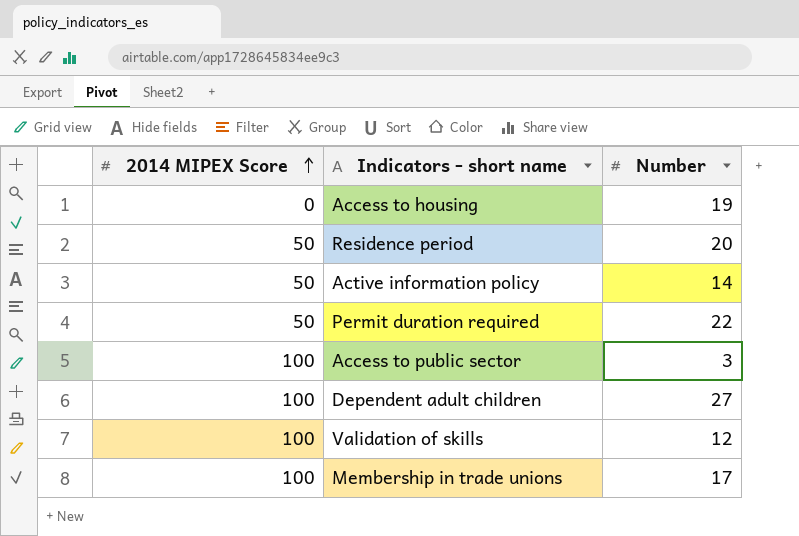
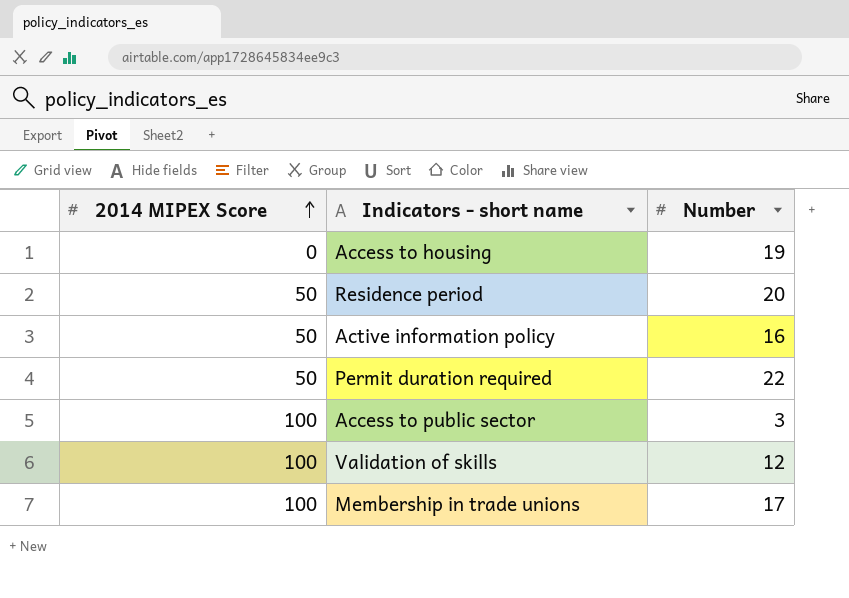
row Dependent adult children: 100 | 27 -> none
Active information policy | Number: 14 -> 16

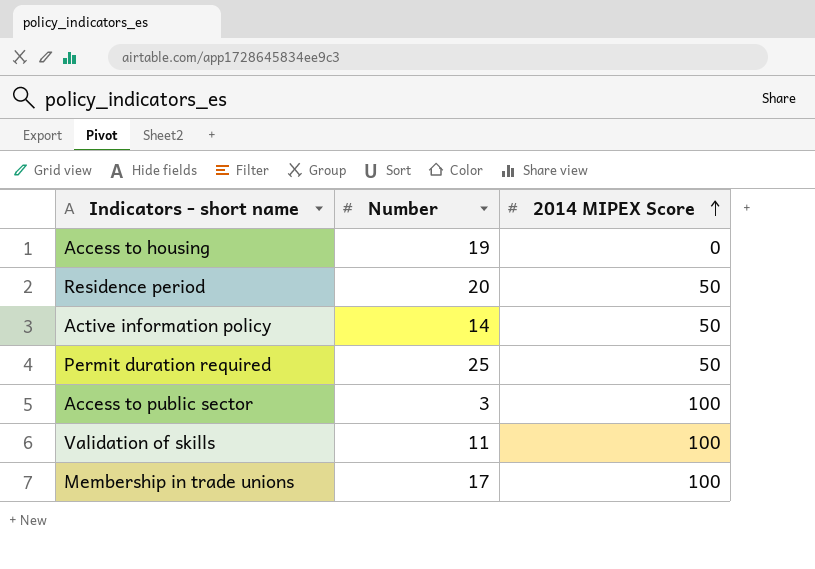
column 2014 MIPEX Score | position: 1 -> 3
Active information policy | Number: 16 -> 14
Permit duration required | Number: 22 -> 25
Validation of skills | Number: 12 -> 11

